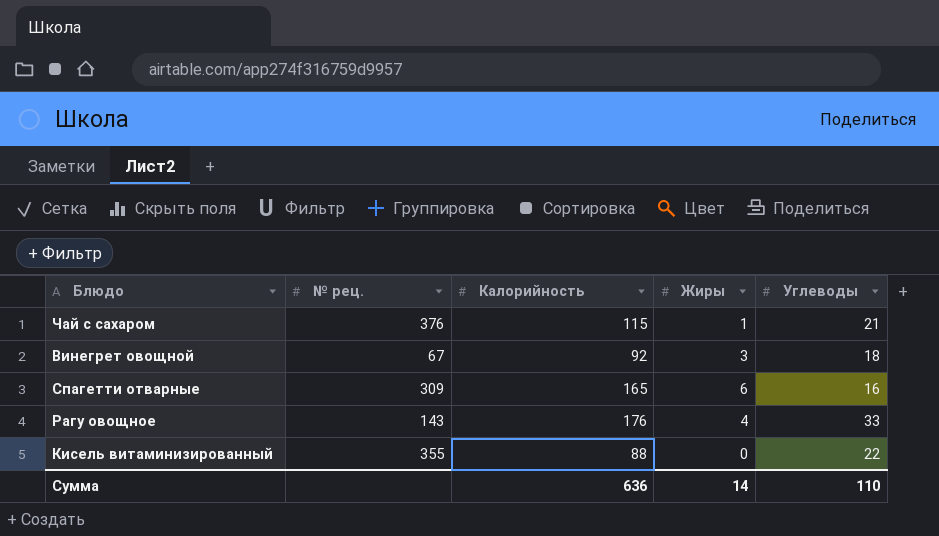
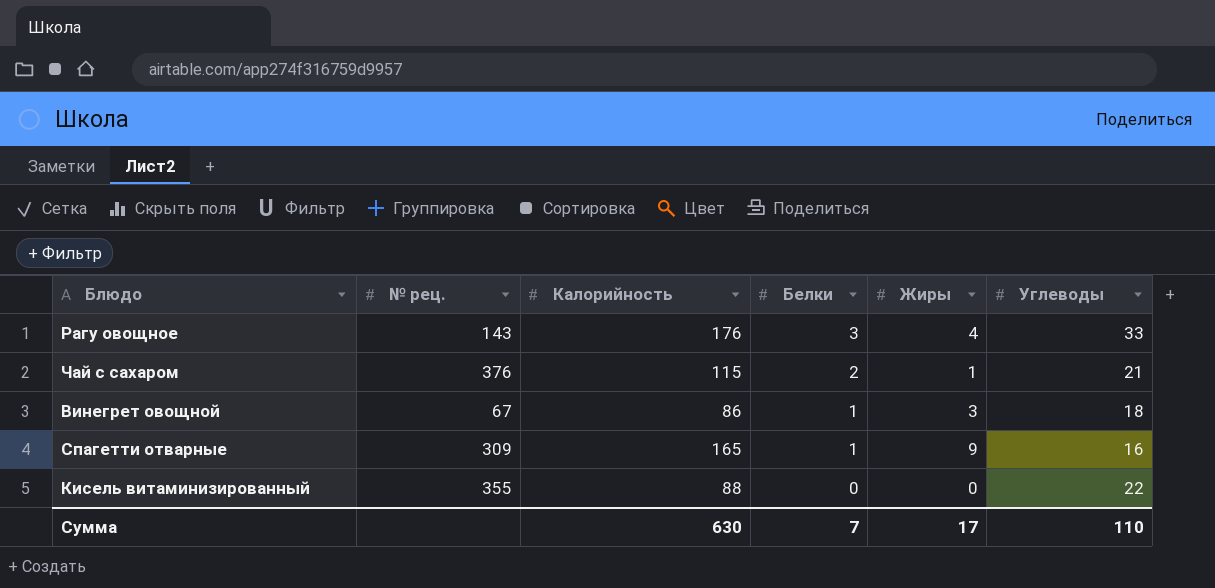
row order: none -> Белки descending
column Белки | position: none -> 4
Винегрет овощной | Калорийность: 92 -> 86
Спагетти отварные | Жиры: 6 -> 9
Сумма | Калорийность: 636 -> 630
Сумма | Жиры: 14 -> 17

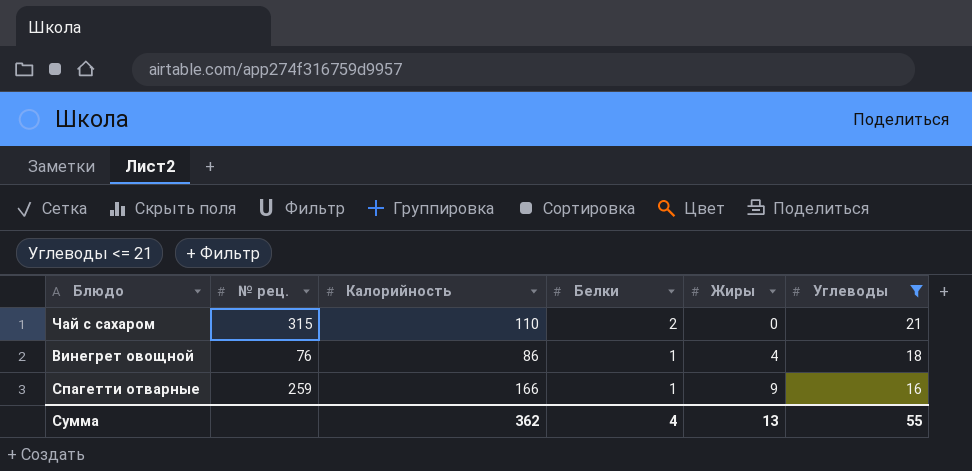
filter: none -> Углеводы <= 21
Чай с сахаром | № рец.: 376 -> 315
Чай с сахаром | Калорийность: 115 -> 110
Чай с сахаром | Жиры: 1 -> 0
Винегрет овощной | № рец.: 67 -> 76
Винегрет овощной | Жиры: 3 -> 4
Спагетти отварные | № рец.: 309 -> 259
Спагетти отварные | Калорийность: 165 -> 166
Сумма | Калорийность: 630 -> 362
Сумма | Белки: 7 -> 4
Сумма | Жиры: 17 -> 13
Сумма | Углеводы: 110 -> 55

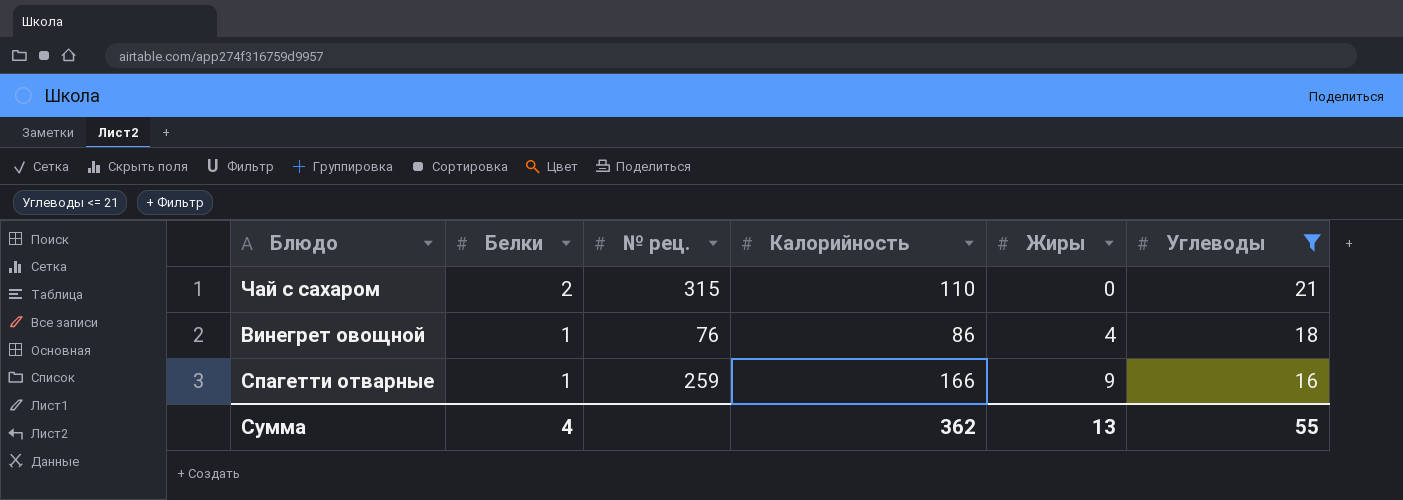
column Белки | position: 4 -> 2

